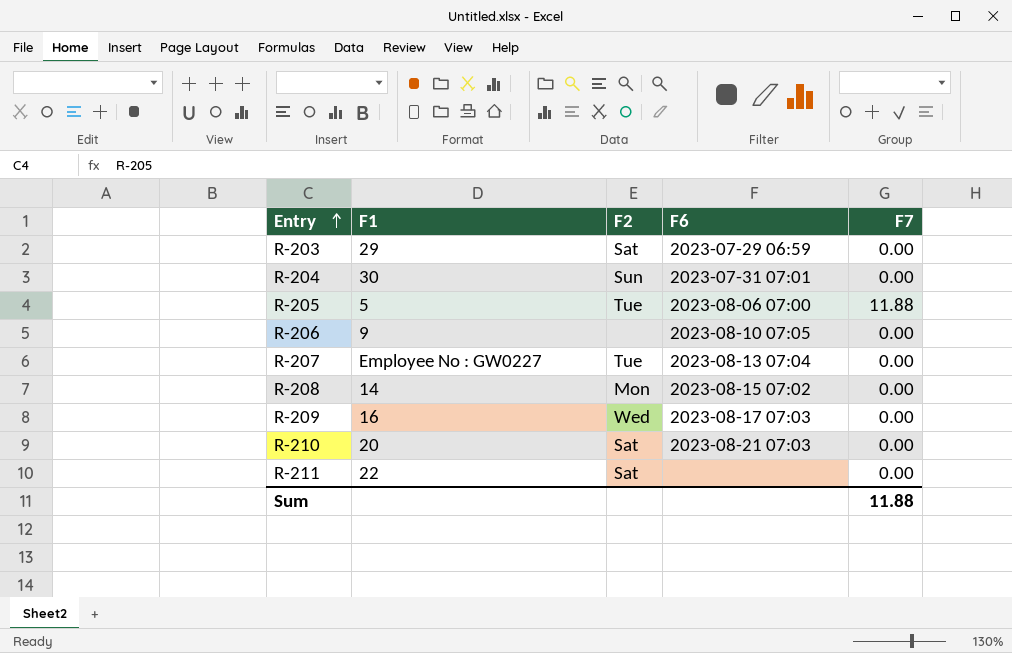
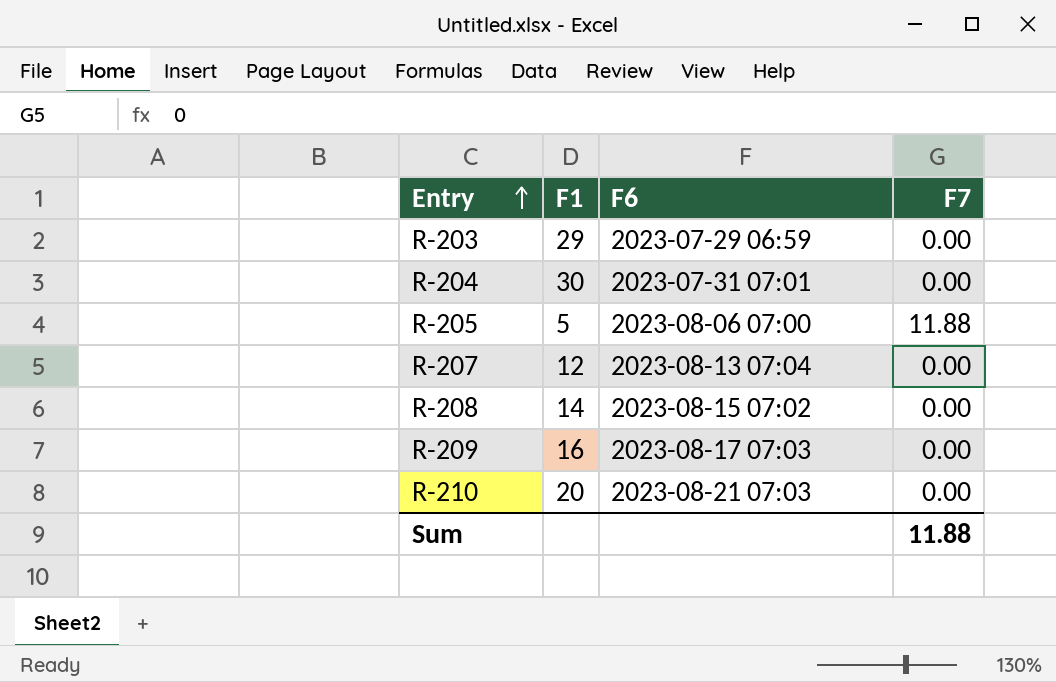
column F2 | position: 3 -> none
row R-206: 9 | none | 2023-08-10 07:05 | 0.00 -> none
row R-211: 22 | Sat | none | 0.00 -> none
R-207 | F1: Employee No : GW0227 -> 12

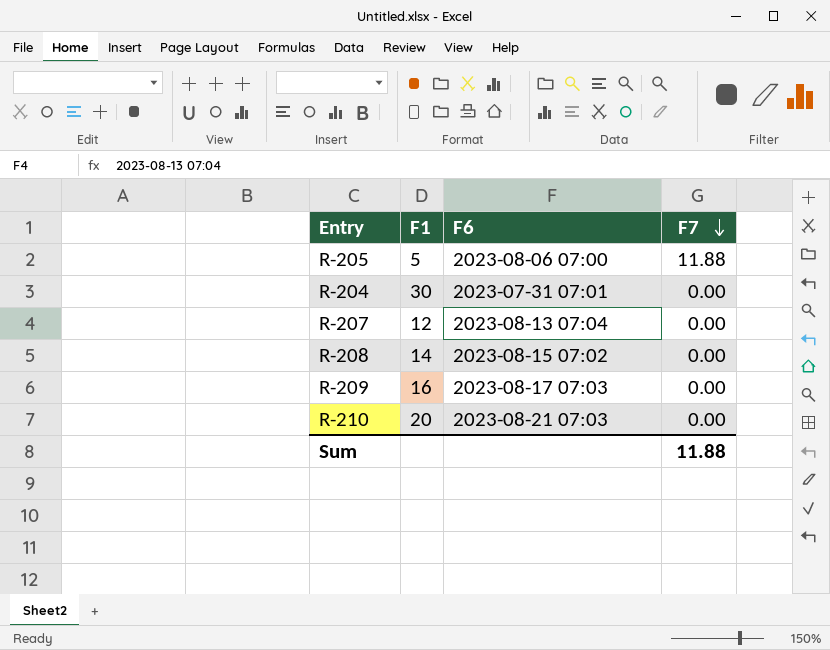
row order: Entry ascending -> F7 descending
row R-203: 29 | 2023-07-29 06:59 | 0.00 -> none

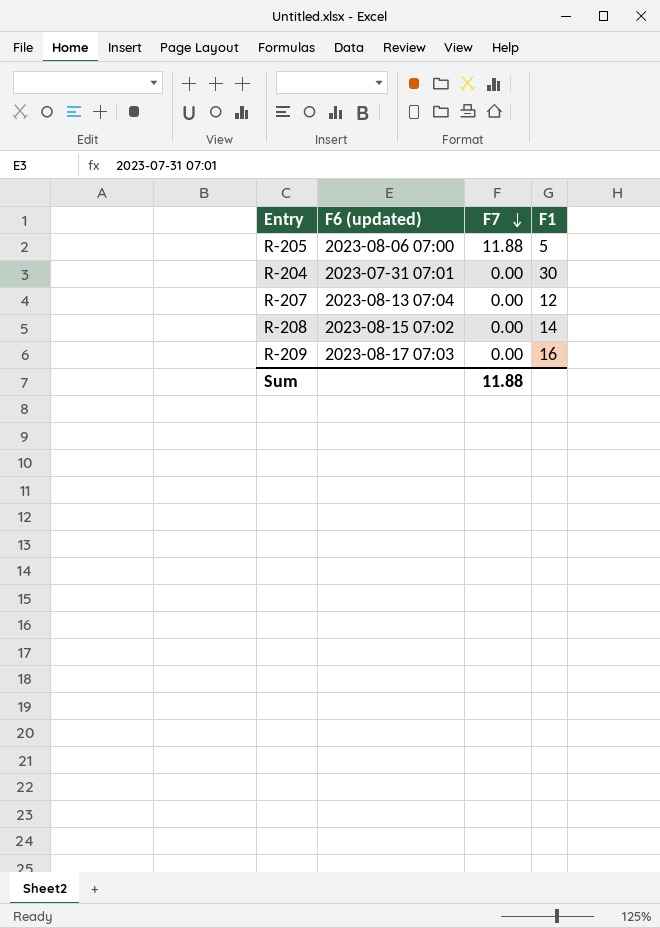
column name: F6 -> F6 (updated)
column F1 | position: 2 -> 4
row R-210: 20 | 2023-08-21 07:03 | 0.00 -> none

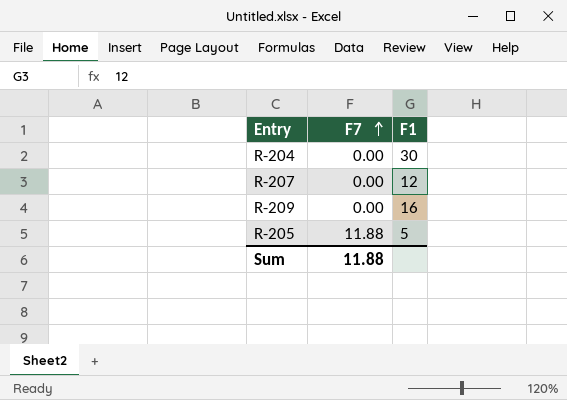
row order: F7 descending -> F7 ascending
column F6 (updated) | position: 2 -> none
row R-208: 2023-08-15 07:02 | 0.00 | 14 -> none

